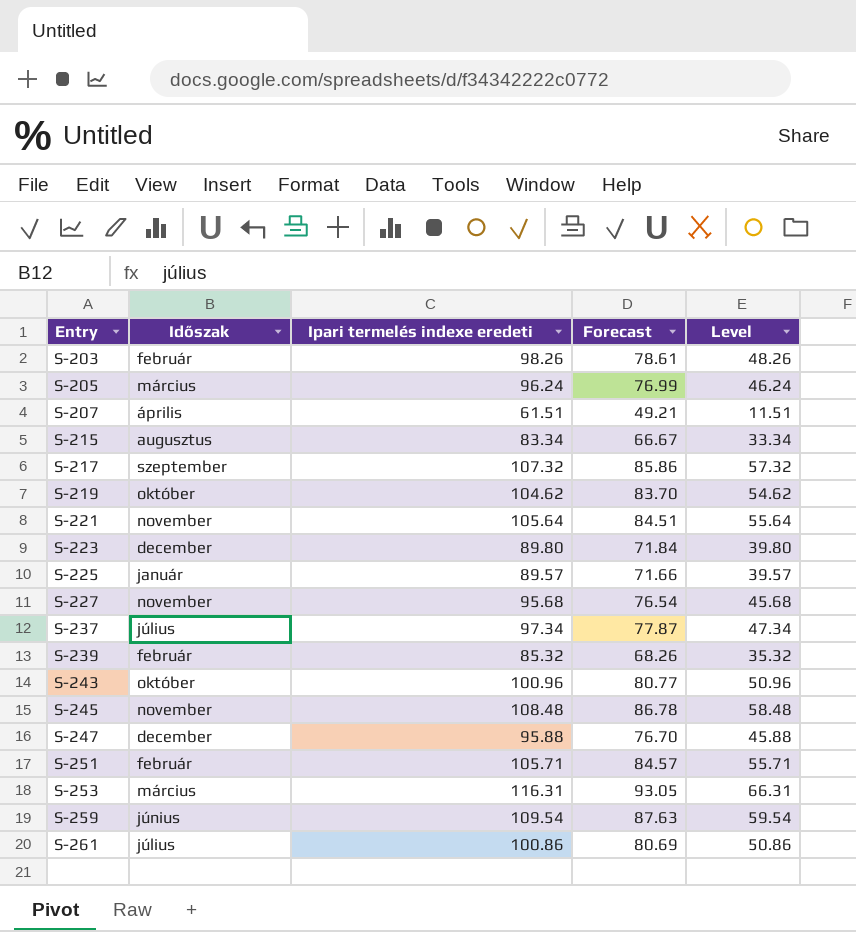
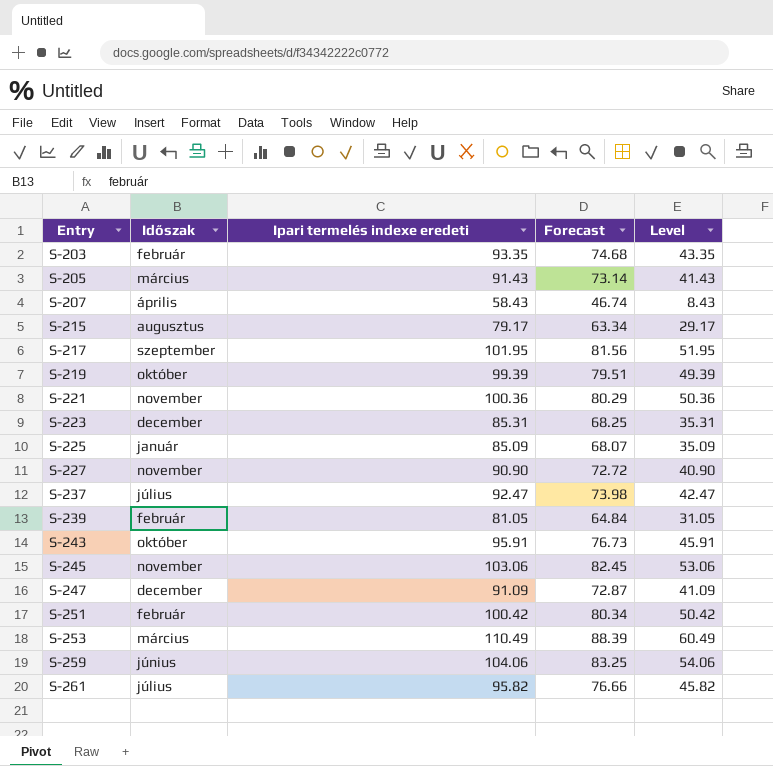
S-203 | Ipari termelés indexe eredeti: 98.26 -> 93.35
S-203 | Forecast: 78.61 -> 74.68
S-203 | Level: 48.26 -> 43.35
S-205 | Ipari termelés indexe eredeti: 96.24 -> 91.43
S-205 | Forecast: 76.99 -> 73.14
S-205 | Level: 46.24 -> 41.43
S-207 | Ipari termelés indexe eredeti: 61.51 -> 58.43
S-207 | Forecast: 49.21 -> 46.74
S-207 | Level: 11.51 -> 8.43
S-215 | Ipari termelés indexe eredeti: 83.34 -> 79.17
S-215 | Forecast: 66.67 -> 63.34
S-215 | Level: 33.34 -> 29.17
S-217 | Ipari termelés indexe eredeti: 107.32 -> 101.95
S-217 | Forecast: 85.86 -> 81.56
S-217 | Level: 57.32 -> 51.95
S-219 | Ipari termelés indexe eredeti: 104.62 -> 99.39
S-219 | Forecast: 83.70 -> 79.51
S-219 | Level: 54.62 -> 49.39
S-221 | Ipari termelés indexe eredeti: 105.64 -> 100.36
S-221 | Forecast: 84.51 -> 80.29
S-221 | Level: 55.64 -> 50.36
S-223 | Ipari termelés indexe eredeti: 89.80 -> 85.31
S-223 | Forecast: 71.84 -> 68.25
S-223 | Level: 39.80 -> 35.31
S-225 | Ipari termelés indexe eredeti: 89.57 -> 85.09
S-225 | Forecast: 71.66 -> 68.07
S-225 | Level: 39.57 -> 35.09
S-227 | Ipari termelés indexe eredeti: 95.68 -> 90.90
S-227 | Forecast: 76.54 -> 72.72
S-227 | Level: 45.68 -> 40.90
S-237 | Ipari termelés indexe eredeti: 97.34 -> 92.47
S-237 | Forecast: 77.87 -> 73.98
S-237 | Level: 47.34 -> 42.47
S-239 | Ipari termelés indexe eredeti: 85.32 -> 81.05
S-239 | Forecast: 68.26 -> 64.84
S-239 | Level: 35.32 -> 31.05
S-243 | Ipari termelés indexe eredeti: 100.96 -> 95.91
S-243 | Forecast: 80.77 -> 76.73
S-243 | Level: 50.96 -> 45.91
S-245 | Ipari termelés indexe eredeti: 108.48 -> 103.06
S-245 | Forecast: 86.78 -> 82.45
S-245 | Level: 58.48 -> 53.06
S-247 | Ipari termelés indexe eredeti: 95.88 -> 91.09
S-247 | Forecast: 76.70 -> 72.87
S-247 | Level: 45.88 -> 41.09
S-251 | Ipari termelés indexe eredeti: 105.71 -> 100.42
S-251 | Forecast: 84.57 -> 80.34
S-251 | Level: 55.71 -> 50.42
S-253 | Ipari termelés indexe eredeti: 116.31 -> 110.49
S-253 | Forecast: 93.05 -> 88.39
S-253 | Level: 66.31 -> 60.49
S-259 | Ipari termelés indexe eredeti: 109.54 -> 104.06
S-259 | Forecast: 87.63 -> 83.25
S-259 | Level: 59.54 -> 54.06
S-261 | Ipari termelés indexe eredeti: 100.86 -> 95.82
S-261 | Forecast: 80.69 -> 76.66
S-261 | Level: 50.86 -> 45.82

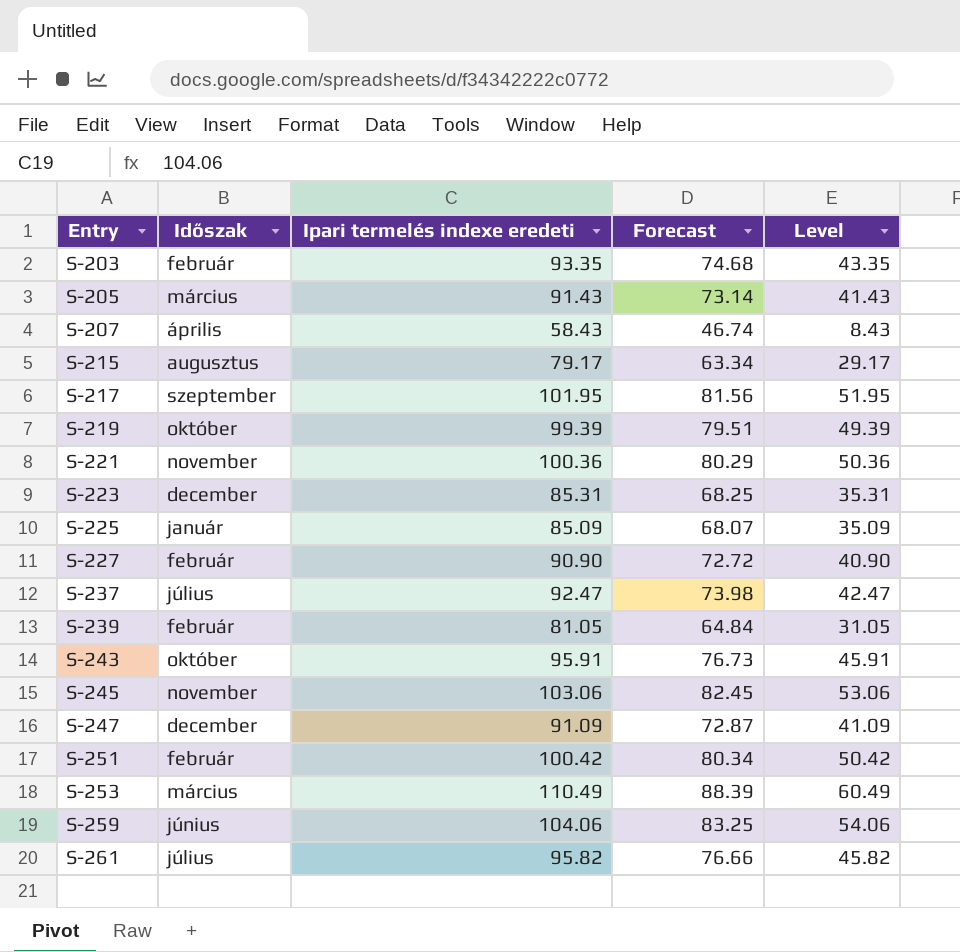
S-227 | Időszak: november -> február

